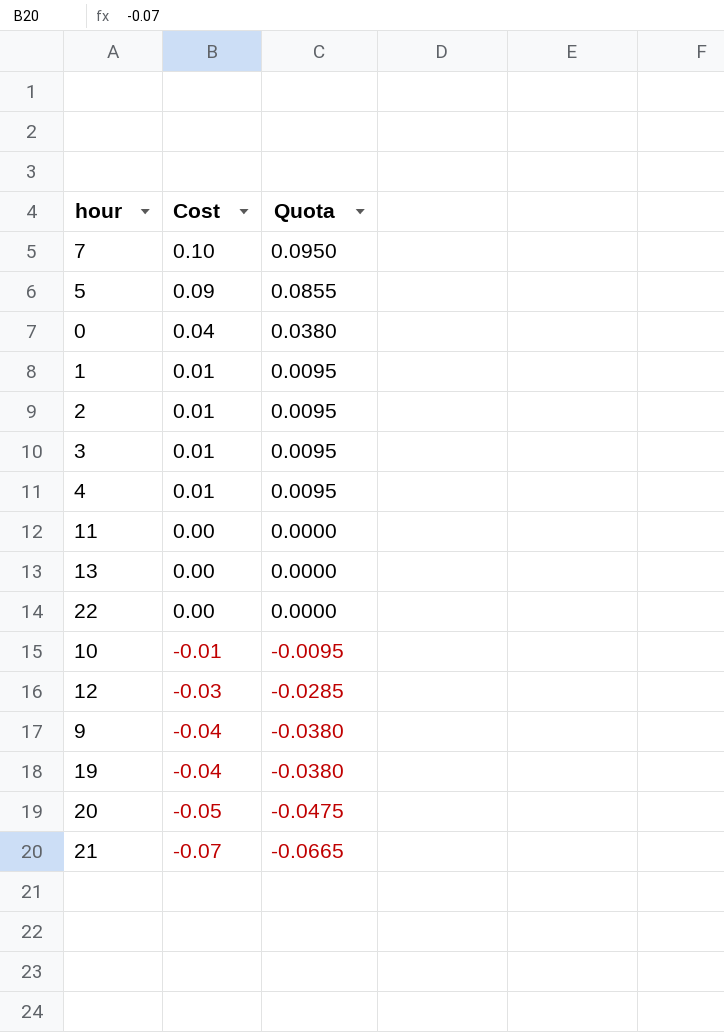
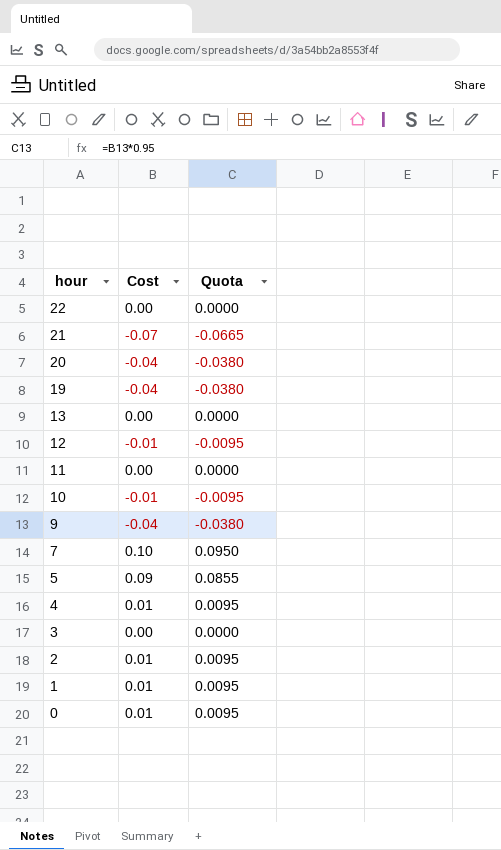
row order: Cost descending -> hour descending
20 | Cost: -0.05 -> -0.04
20 | Quota: -0.0475 -> -0.0380
12 | Cost: -0.03 -> -0.01
12 | Quota: -0.0285 -> -0.0095
3 | Cost: 0.01 -> 0.00
3 | Quota: 0.0095 -> 0.0000
0 | Cost: 0.04 -> 0.01
0 | Quota: 0.0380 -> 0.0095

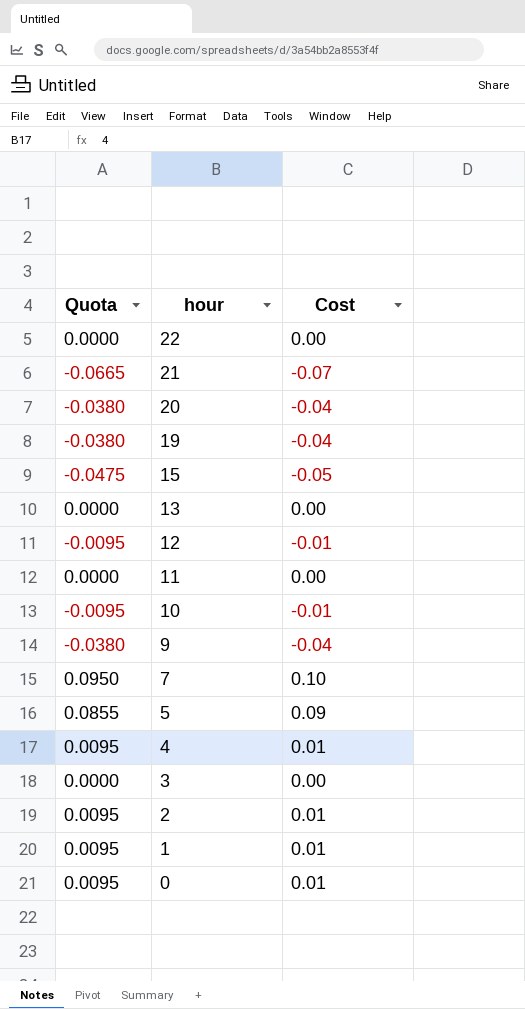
column Quota | position: 3 -> 1
row 15: none -> -0.0475 | -0.05

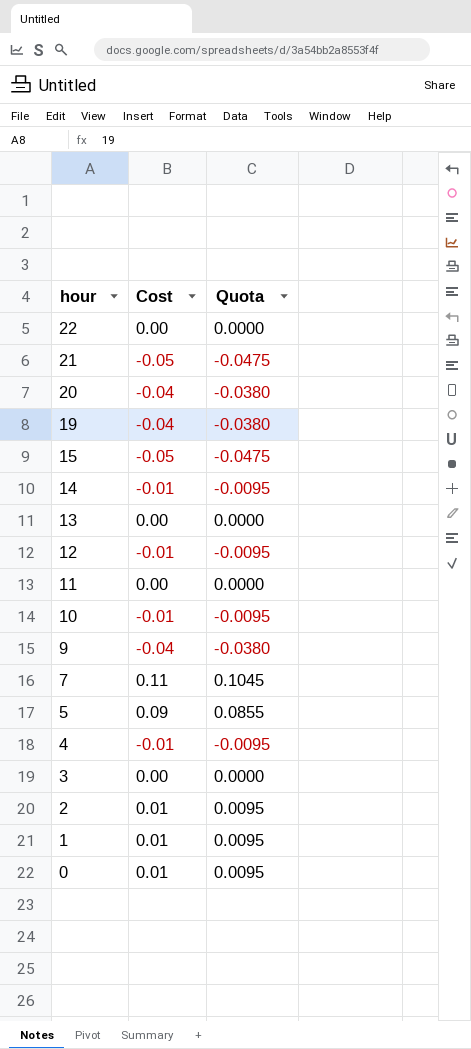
column Quota | position: 1 -> 3
21 | Cost: -0.07 -> -0.05
21 | Quota: -0.0665 -> -0.0475
row 14: none -> -0.01 | -0.0095
7 | Cost: 0.10 -> 0.11
7 | Quota: 0.0950 -> 0.1045
4 | Cost: 0.01 -> -0.01
4 | Quota: 0.0095 -> -0.0095

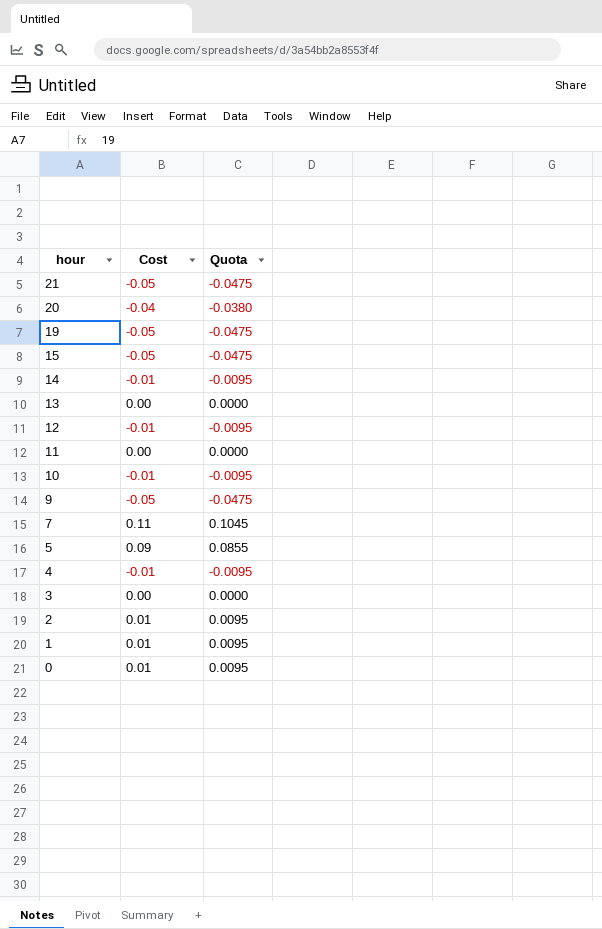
row 22: 0.00 | 0.0000 -> none
19 | Cost: -0.04 -> -0.05
19 | Quota: -0.0380 -> -0.0475
9 | Cost: -0.04 -> -0.05
9 | Quota: -0.0380 -> -0.0475

